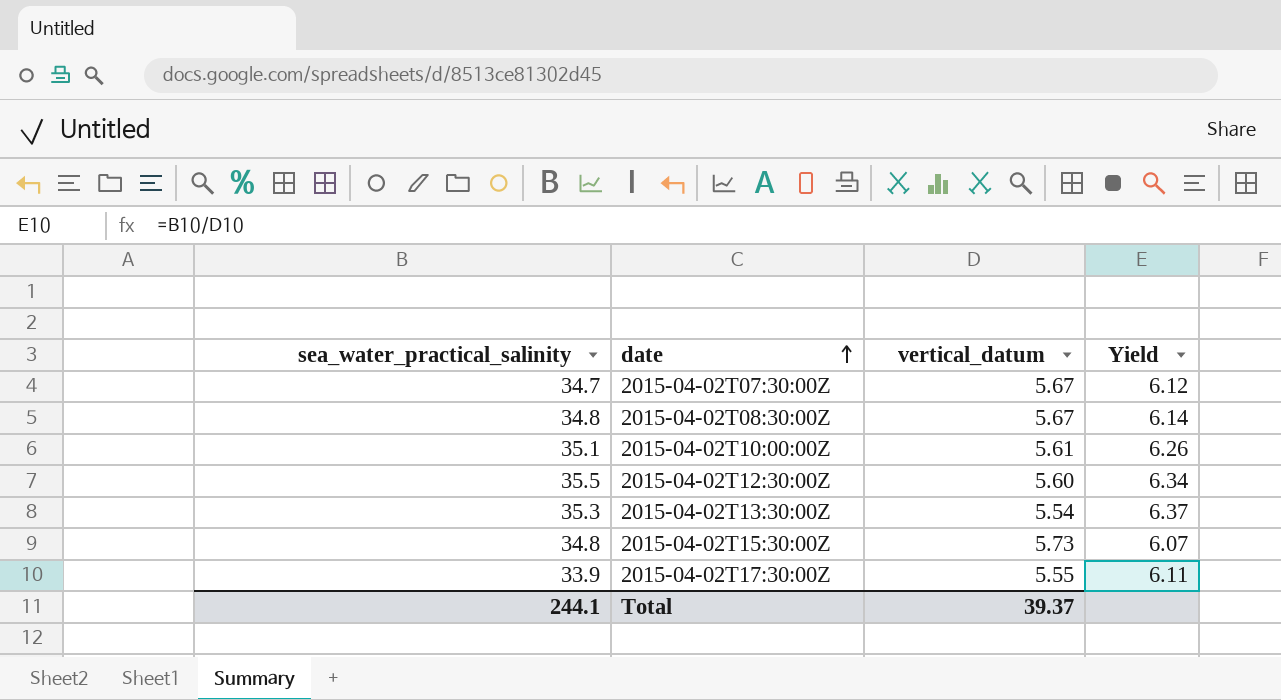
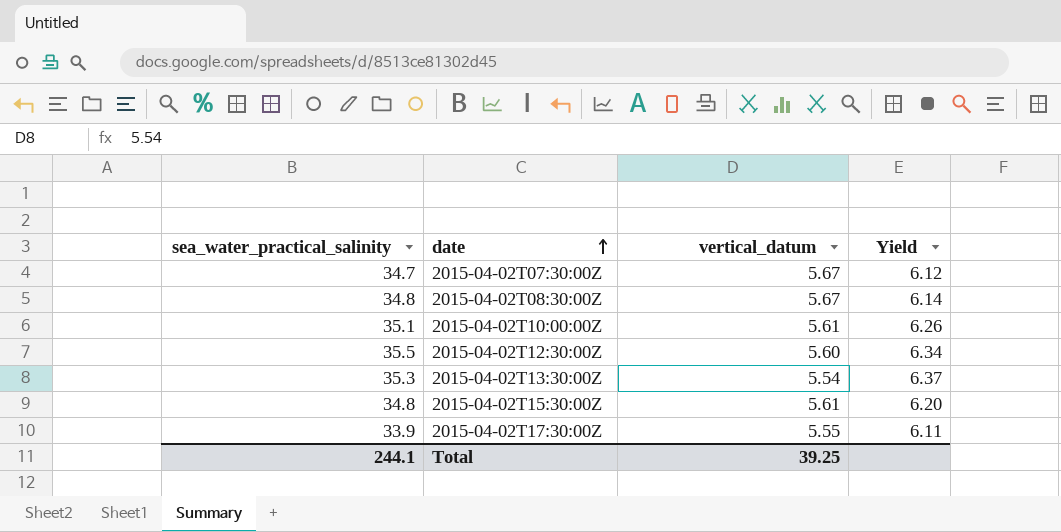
2015-04-02T15:30:00Z | vertical_datum: 5.73 -> 5.61
2015-04-02T15:30:00Z | Yield: 6.07 -> 6.20
Total | vertical_datum: 39.37 -> 39.25

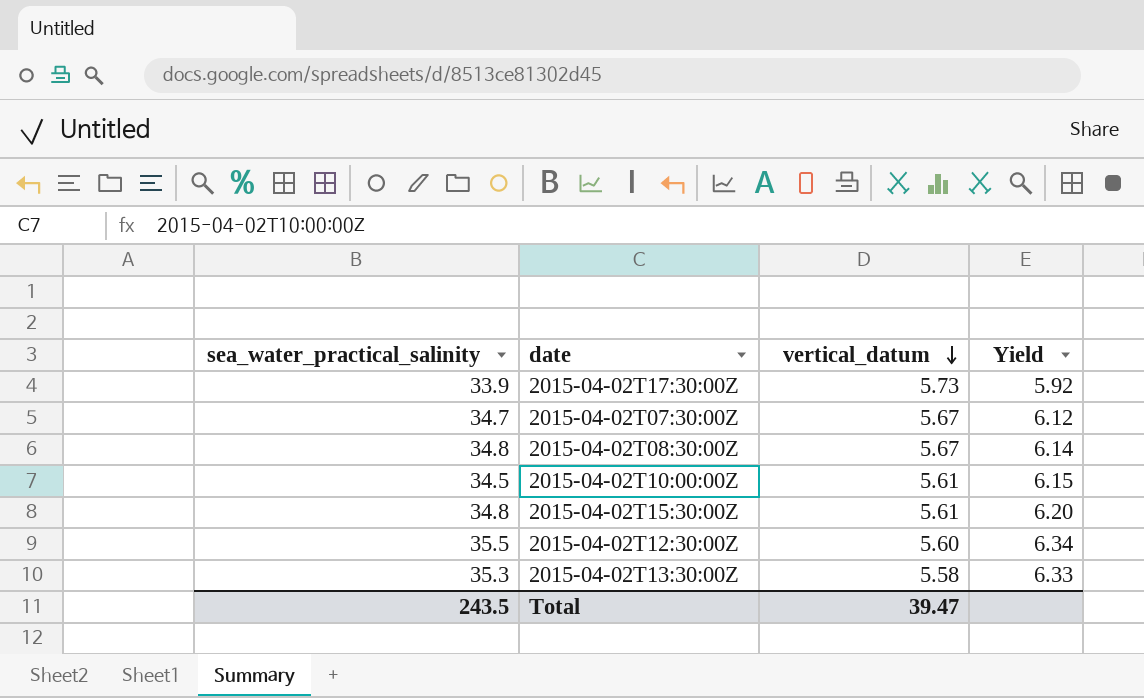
row order: date ascending -> vertical_datum descending
2015-04-02T17:30:00Z | vertical_datum: 5.55 -> 5.73
2015-04-02T17:30:00Z | Yield: 6.11 -> 5.92
2015-04-02T10:00:00Z | sea_water_practical_salinity: 35.1 -> 34.5
2015-04-02T10:00:00Z | Yield: 6.26 -> 6.15
2015-04-02T13:30:00Z | vertical_datum: 5.54 -> 5.58
2015-04-02T13:30:00Z | Yield: 6.37 -> 6.33
Total | sea_water_practical_salinity: 244.1 -> 243.5
Total | vertical_datum: 39.25 -> 39.47

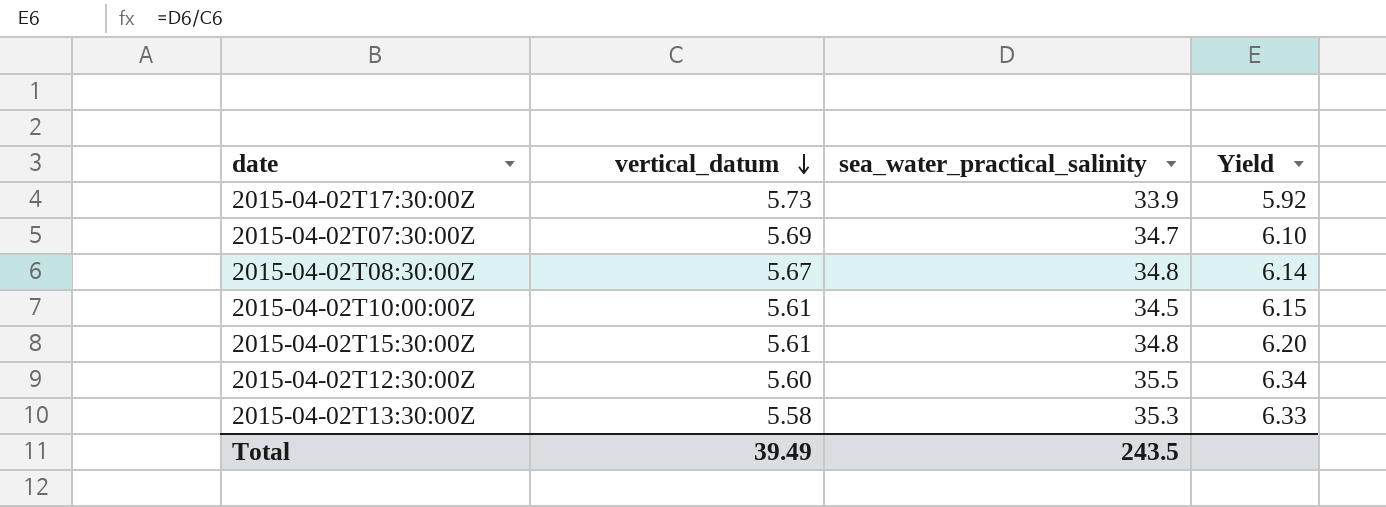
column sea_water_practical_salinity | position: 1 -> 3
2015-04-02T07:30:00Z | vertical_datum: 5.67 -> 5.69
2015-04-02T07:30:00Z | Yield: 6.12 -> 6.10
Total | vertical_datum: 39.47 -> 39.49

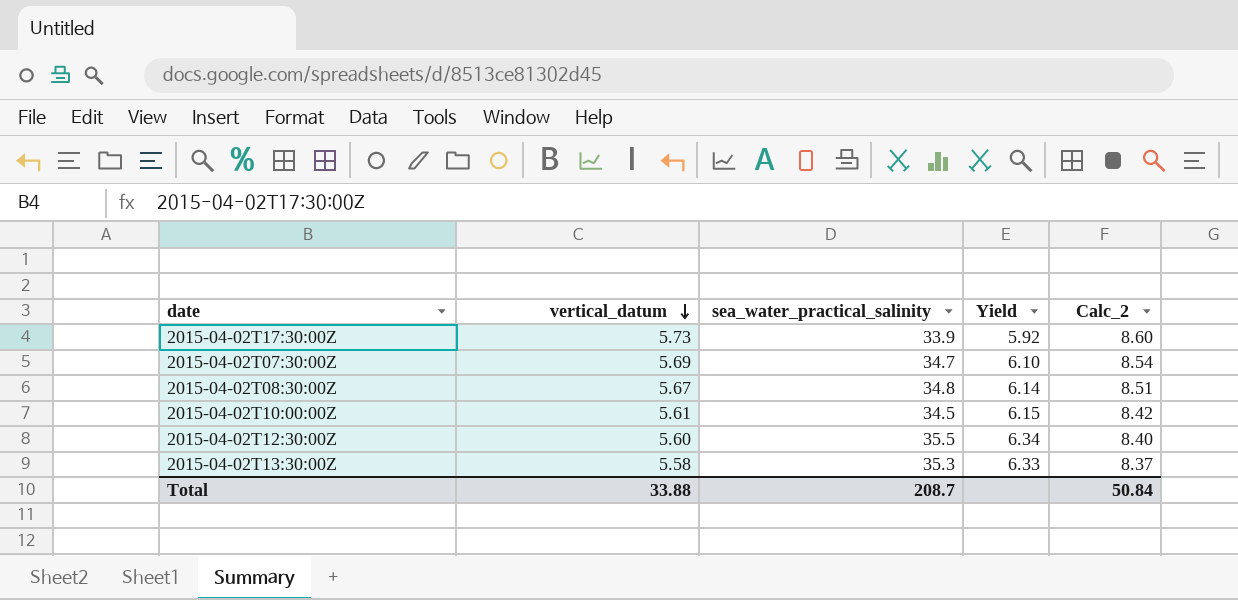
column Calc_2 | formula: none -> [vertical_datum] * 1.5
row 2015-04-02T15:30:00Z: 5.61 | 34.8 | 6.20 -> none
Total | vertical_datum: 39.49 -> 33.88
Total | sea_water_practical_salinity: 243.5 -> 208.7

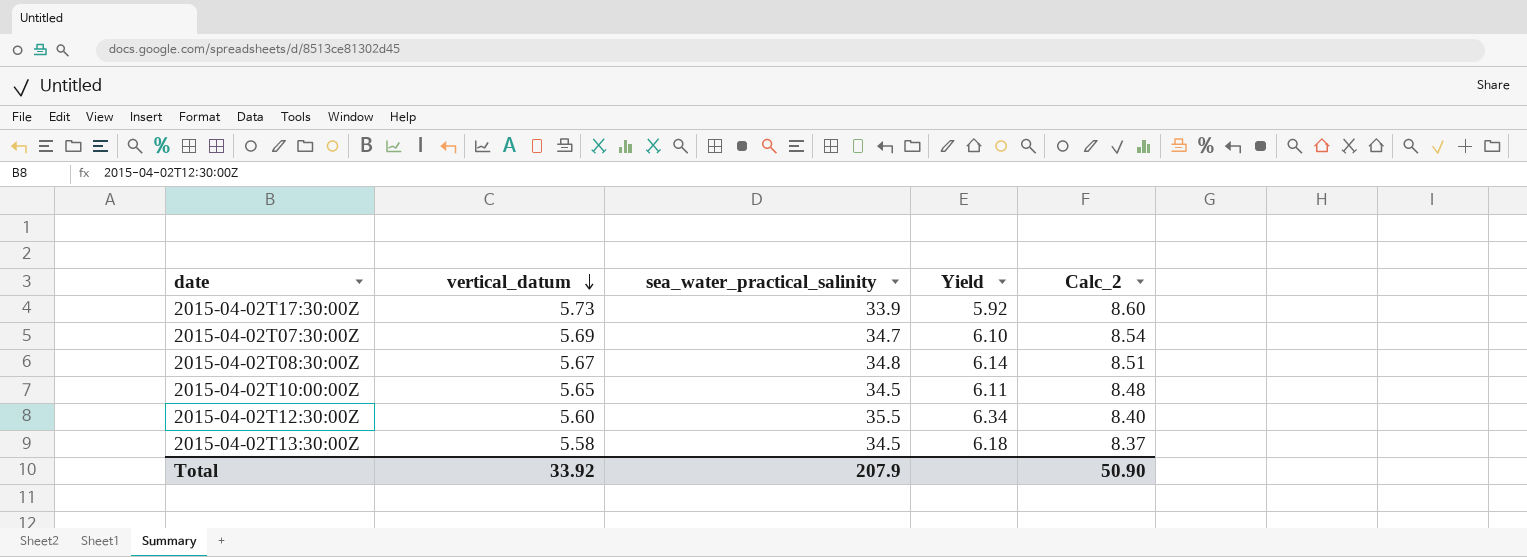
2015-04-02T10:00:00Z | vertical_datum: 5.61 -> 5.65
2015-04-02T10:00:00Z | Yield: 6.15 -> 6.11
2015-04-02T10:00:00Z | Calc_2: 8.42 -> 8.48
2015-04-02T13:30:00Z | sea_water_practical_salinity: 35.3 -> 34.5
2015-04-02T13:30:00Z | Yield: 6.33 -> 6.18
Total | vertical_datum: 33.88 -> 33.92
Total | sea_water_practical_salinity: 208.7 -> 207.9
Total | Calc_2: 50.84 -> 50.90

